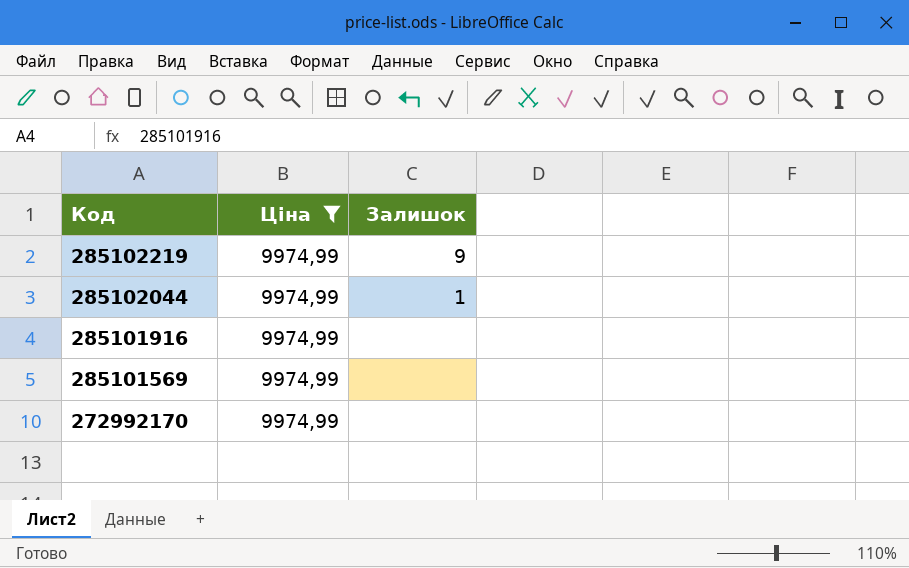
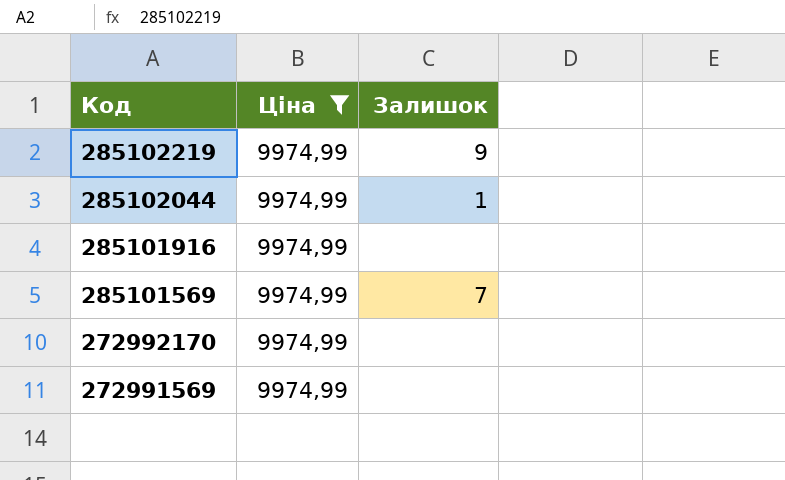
285101569 | Залишок: none -> 7
row 272991569: none -> 9974,99 | none

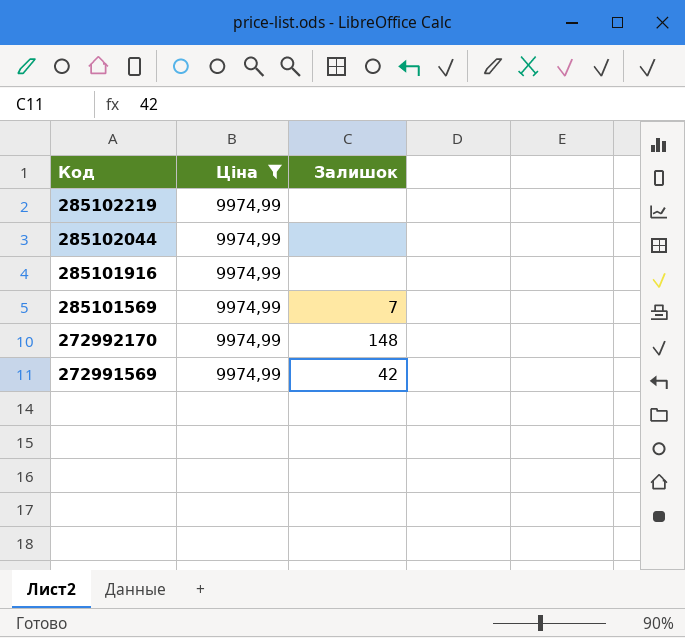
285102219 | Залишок: 9 -> none
285102044 | Залишок: 1 -> none
272992170 | Залишок: none -> 148
272991569 | Залишок: none -> 42

